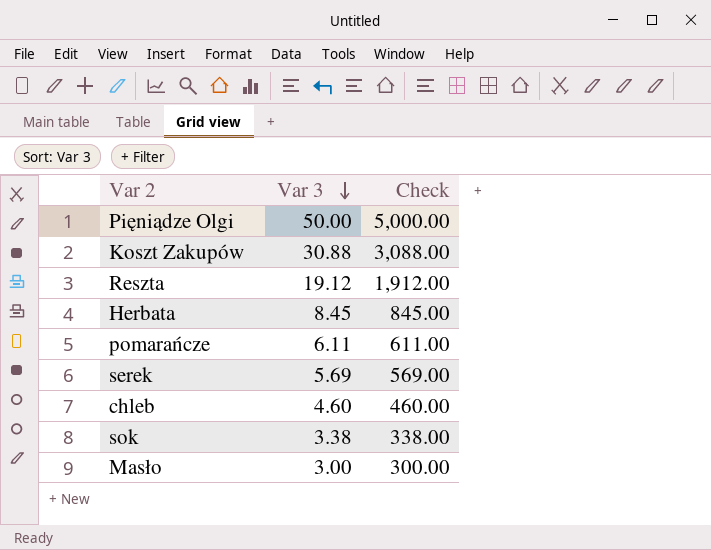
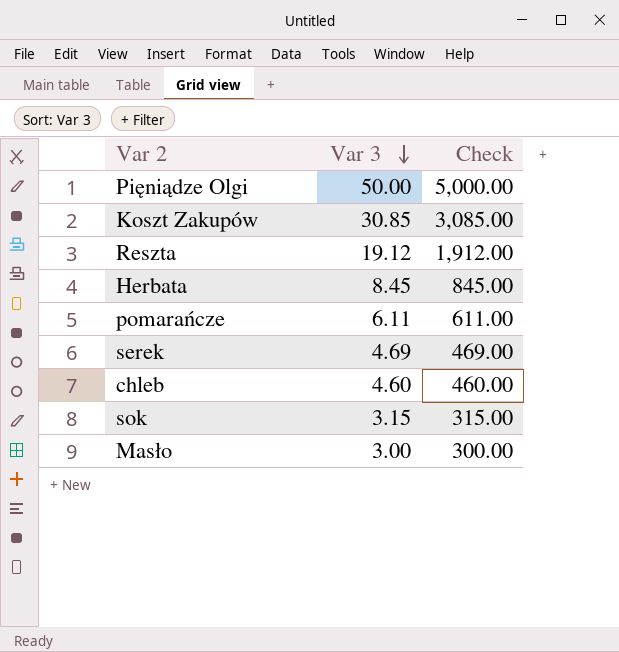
Koszt Zakupów | Var 3: 30.88 -> 30.85
Koszt Zakupów | Check: 3,088.00 -> 3,085.00
serek | Var 3: 5.69 -> 4.69
serek | Check: 569.00 -> 469.00
sok | Var 3: 3.38 -> 3.15
sok | Check: 338.00 -> 315.00

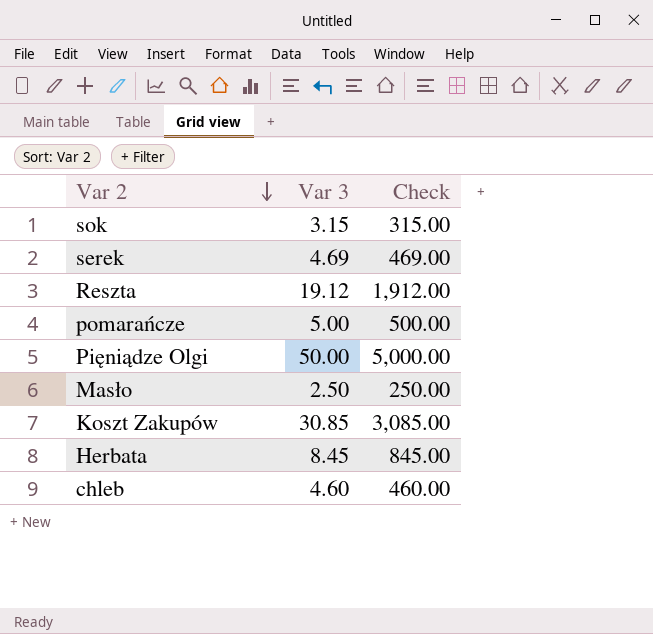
row order: Var 3 descending -> Var 2 descending
pomarańcze | Var 3: 6.11 -> 5.00
pomarańcze | Check: 611.00 -> 500.00
Masło | Var 3: 3.00 -> 2.50
Masło | Check: 300.00 -> 250.00

